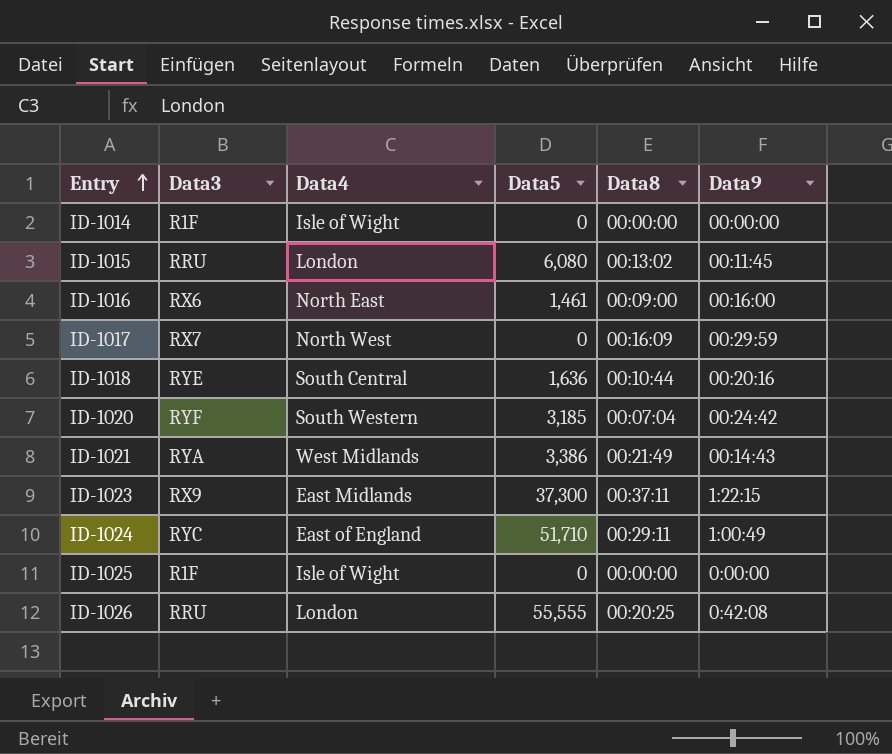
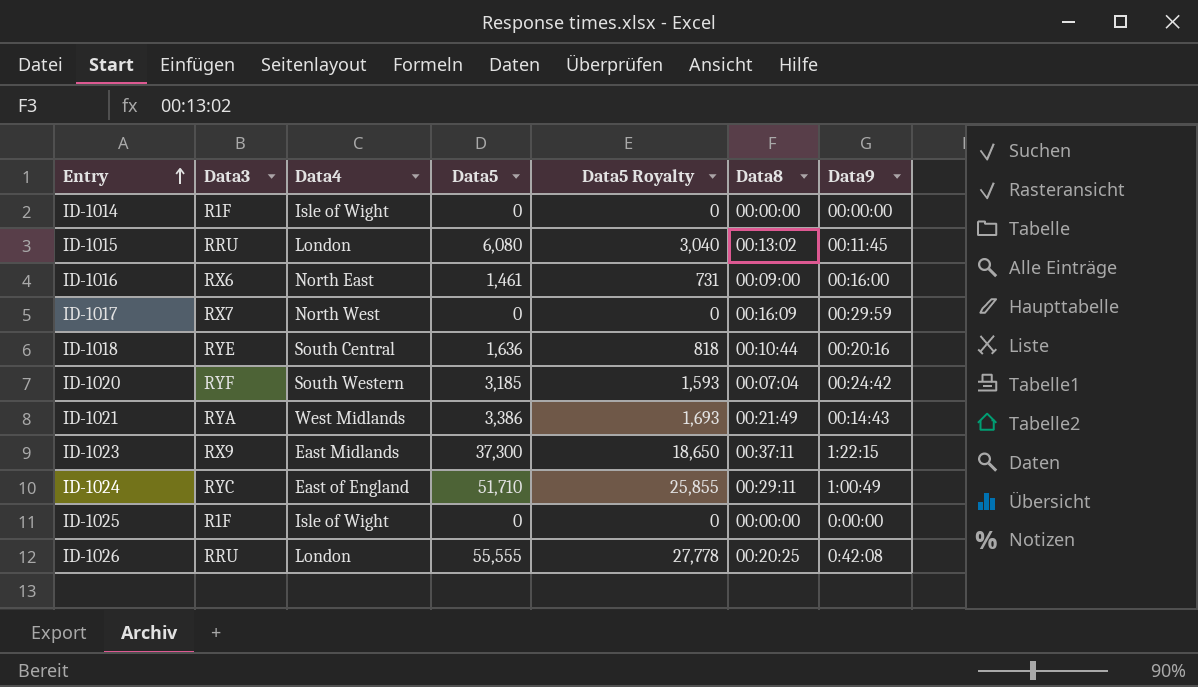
column Data5 Royalty | formula: none -> [Data5] * 0.5

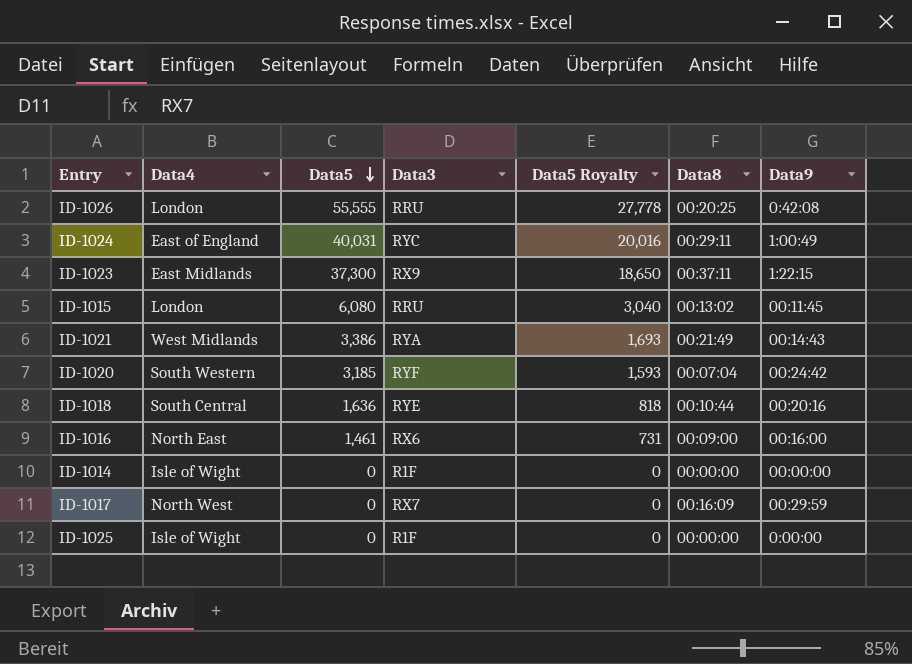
row order: Entry ascending -> Data5 descending
column Data3 | position: 2 -> 4
ID-1024 | Data5: 51,710 -> 40,031
ID-1024 | Data5 Royalty: 25,855 -> 20,016

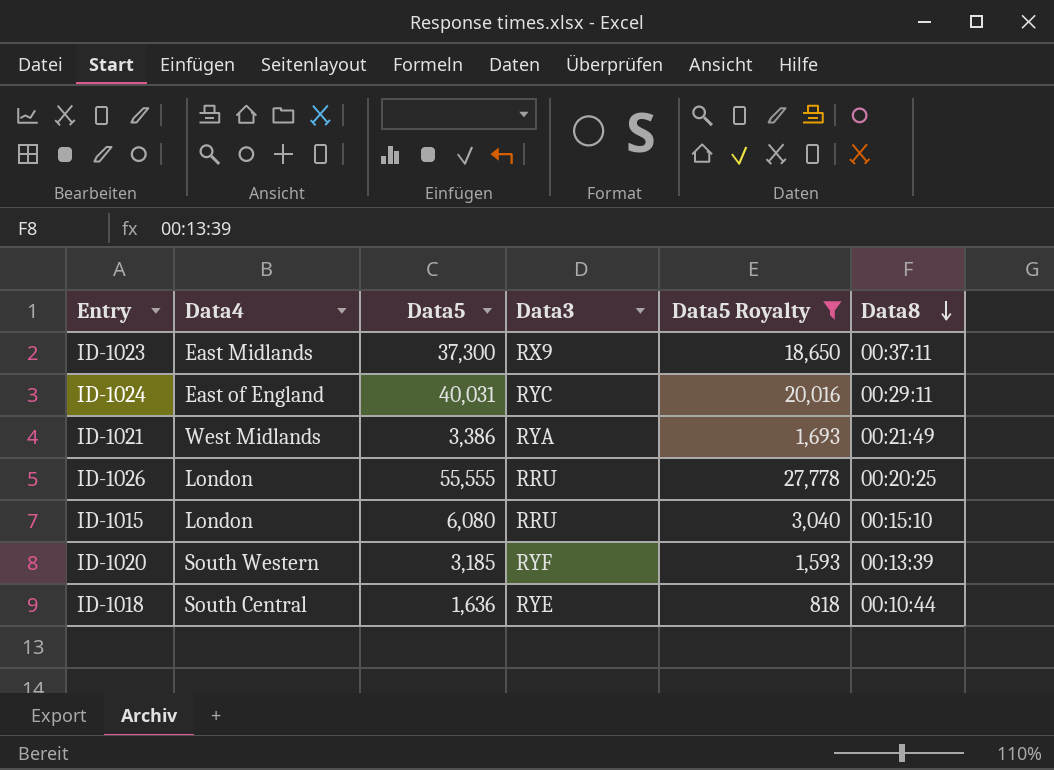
filter: none -> Data5 Royalty >= 818
row order: Data5 descending -> Data8 descending
column Data9 | position: 7 -> none
ID-1015 | Data8: 00:13:02 -> 00:15:10
ID-1020 | Data8: 00:07:04 -> 00:13:39

